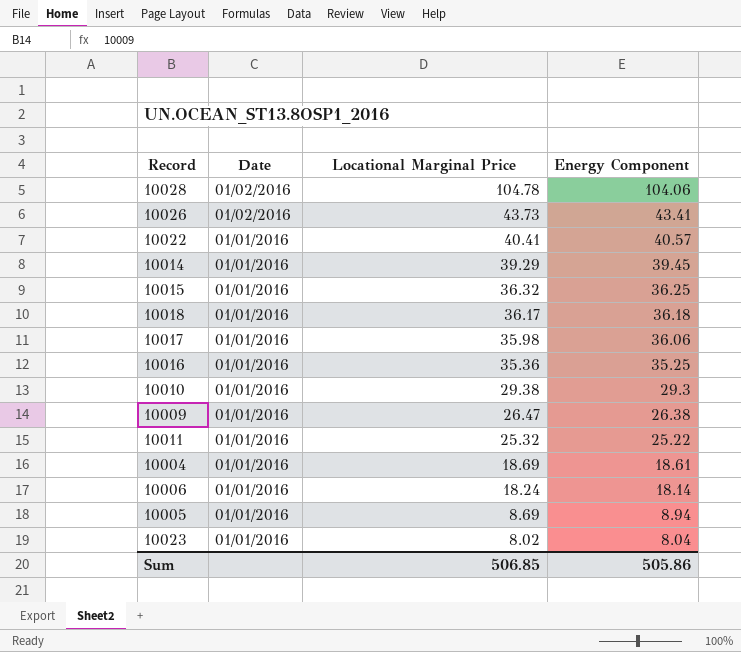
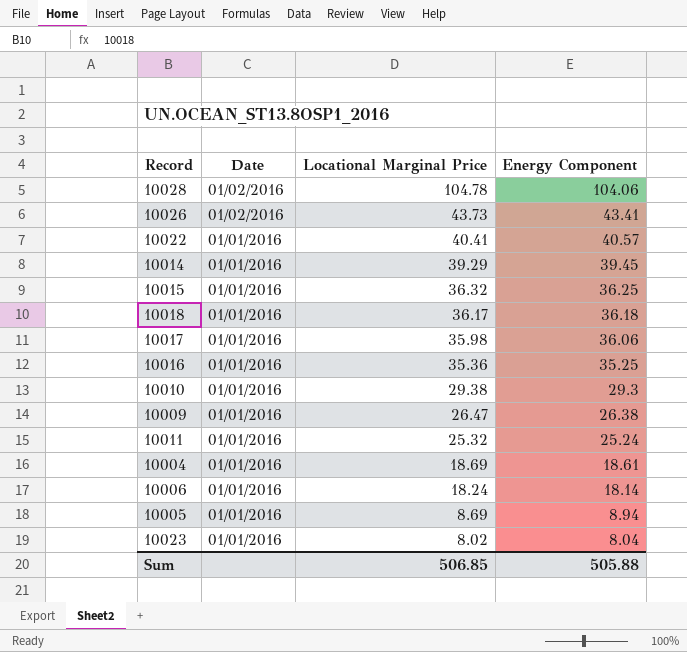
10011 | Energy Component: 25.22 -> 25.24
Sum | Energy Component: 505.86 -> 505.88

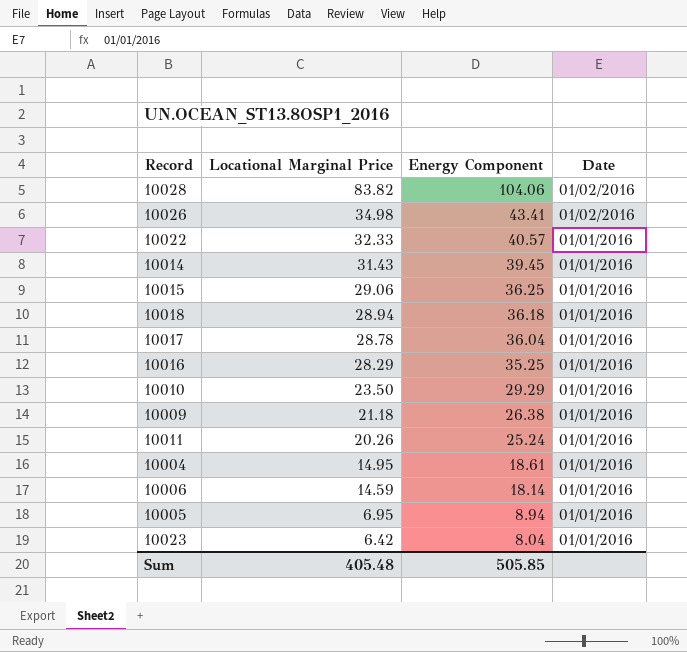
column Date | position: 2 -> 4
10028 | Locational Marginal Price: 104.78 -> 83.82
10026 | Locational Marginal Price: 43.73 -> 34.98
10022 | Locational Marginal Price: 40.41 -> 32.33
10014 | Locational Marginal Price: 39.29 -> 31.43
10015 | Locational Marginal Price: 36.32 -> 29.06
10018 | Locational Marginal Price: 36.17 -> 28.94
10017 | Locational Marginal Price: 35.98 -> 28.78
10017 | Energy Component: 36.06 -> 36.04
10016 | Locational Marginal Price: 35.36 -> 28.29
10010 | Locational Marginal Price: 29.38 -> 23.50
10010 | Energy Component: 29.3 -> 29.29
10009 | Locational Marginal Price: 26.47 -> 21.18
10011 | Locational Marginal Price: 25.32 -> 20.26
10004 | Locational Marginal Price: 18.69 -> 14.95
10006 | Locational Marginal Price: 18.24 -> 14.59
10005 | Locational Marginal Price: 8.69 -> 6.95
10023 | Locational Marginal Price: 8.02 -> 6.42
Sum | Locational Marginal Price: 506.85 -> 405.48
Sum | Energy Component: 505.88 -> 505.85

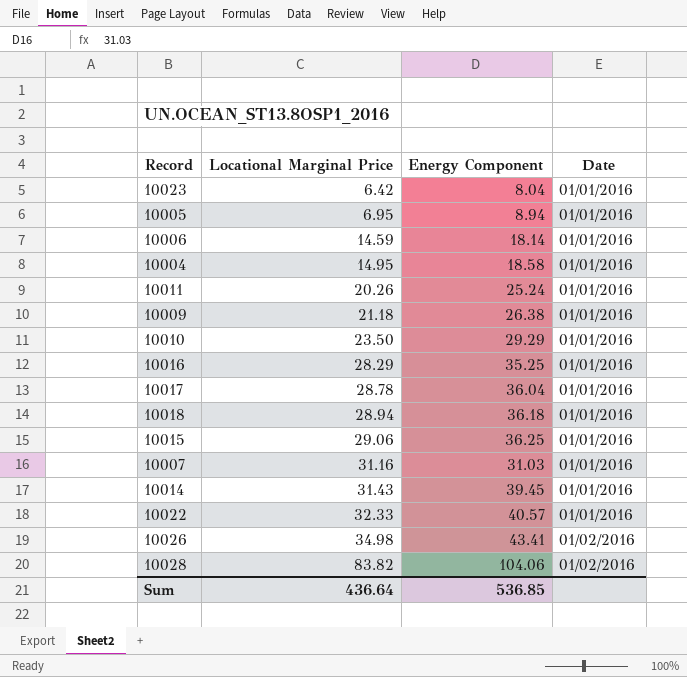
row order: Locational Marginal Price descending -> Locational Marginal Price ascending
10004 | Energy Component: 18.61 -> 18.58
row 10007: none -> 31.16 | 31.03 | 01/01/2016
Sum | Locational Marginal Price: 405.48 -> 436.64
Sum | Energy Component: 505.85 -> 536.85

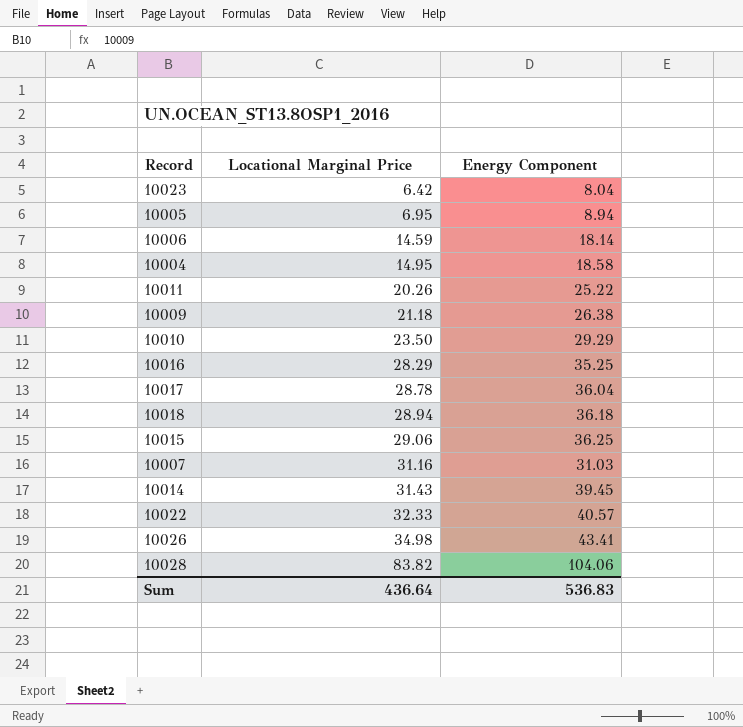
column Date | position: 4 -> none
10011 | Energy Component: 25.24 -> 25.22
Sum | Energy Component: 536.85 -> 536.83

